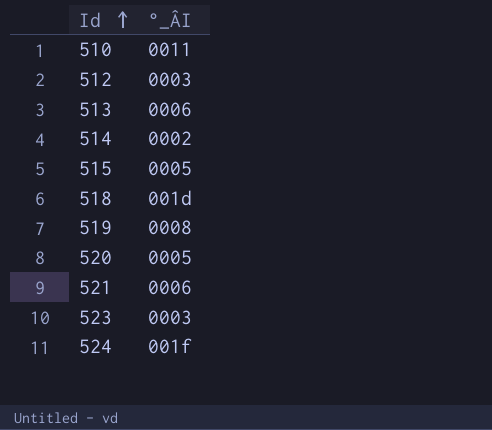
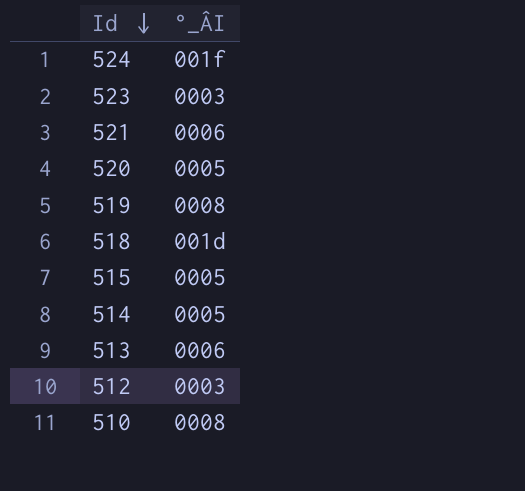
row order: Id ascending -> Id descending
514 | °_ÂI: 0002 -> 0005
510 | °_ÂI: 0011 -> 0008

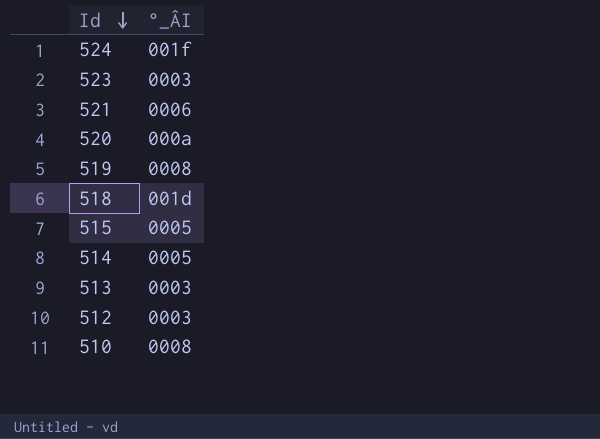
520 | °_ÂI: 0005 -> 000a
513 | °_ÂI: 0006 -> 0003

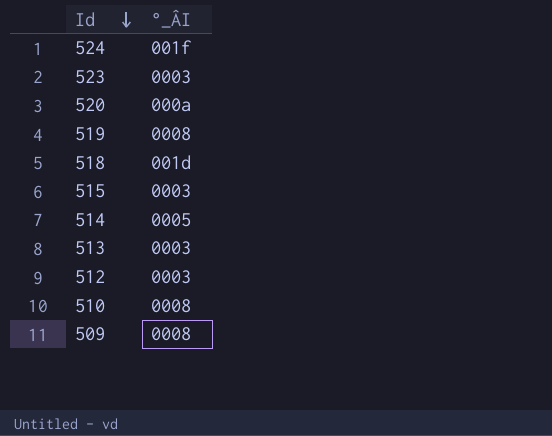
row 521: 0006 -> none
515 | °_ÂI: 0005 -> 0003
row 509: none -> 0008

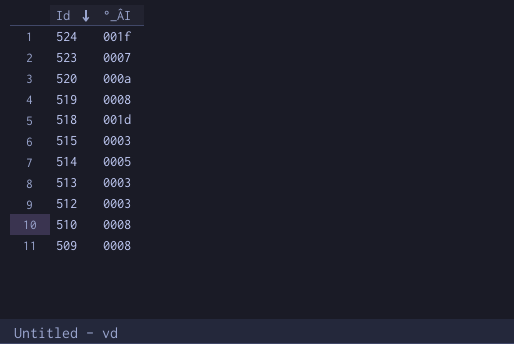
523 | °_ÂI: 0003 -> 0007

